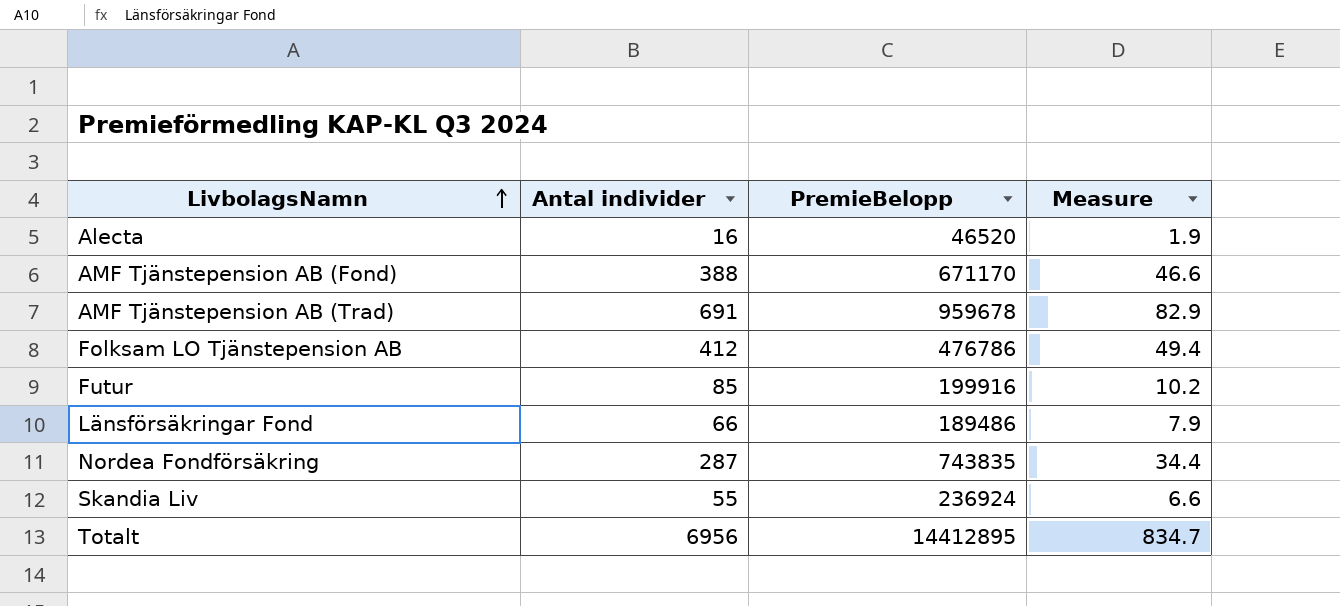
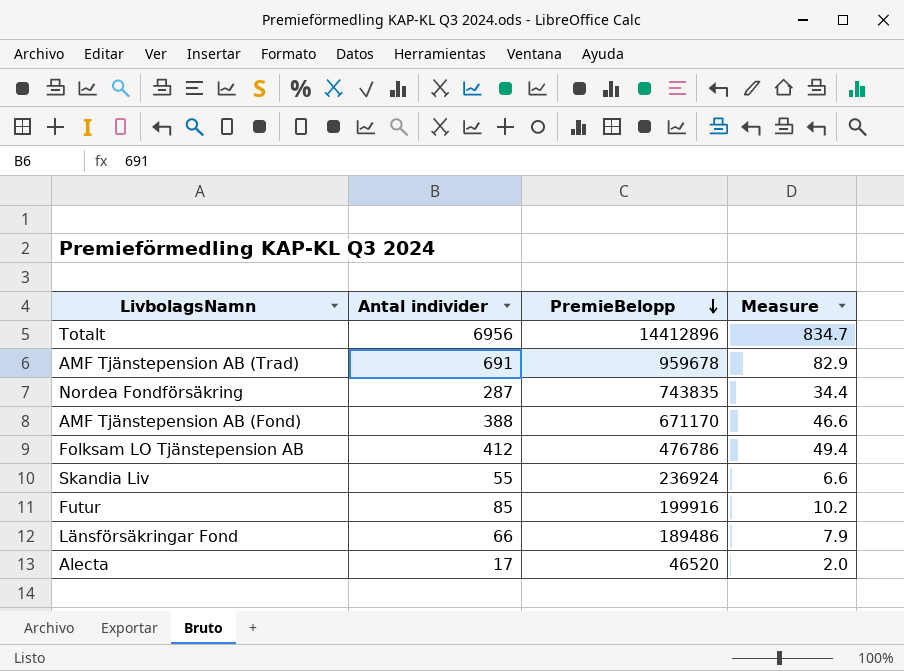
row order: LivbolagsNamn ascending -> PremieBelopp descending
Totalt | PremieBelopp: 14412895 -> 14412896
Alecta | Antal individer: 16 -> 17
Alecta | Measure: 1.9 -> 2.0

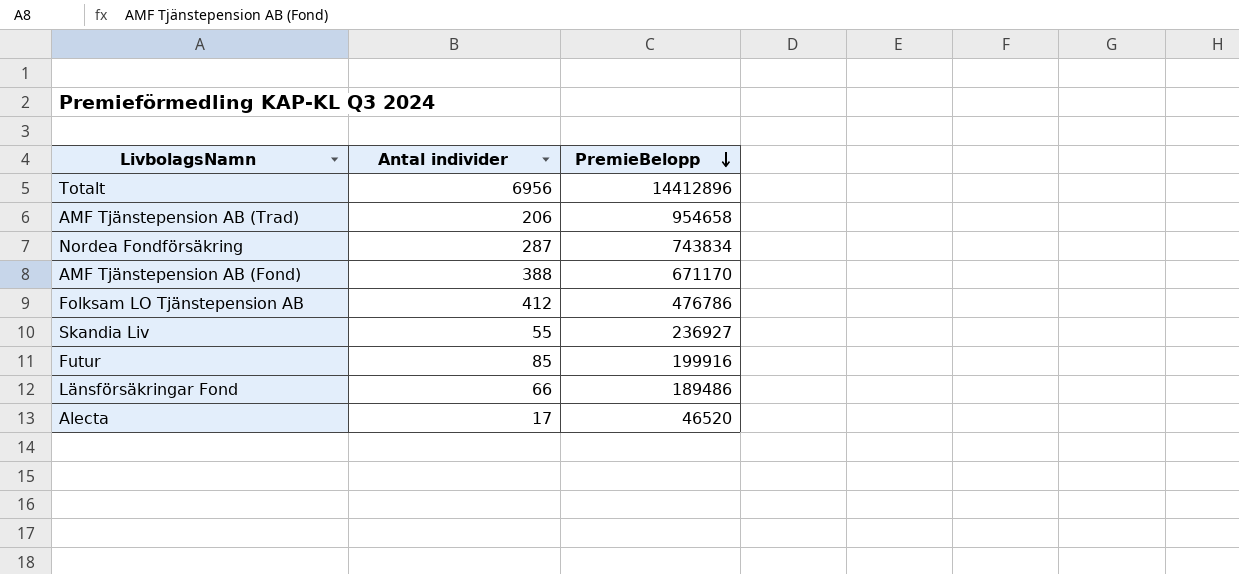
column Measure | formula: [Antal individer] * 0.12 -> none
AMF Tjänstepension AB (Trad) | Antal individer: 691 -> 206
AMF Tjänstepension AB (Trad) | PremieBelopp: 959678 -> 954658
Nordea Fondförsäkring | PremieBelopp: 743835 -> 743834
Skandia Liv | PremieBelopp: 236924 -> 236927

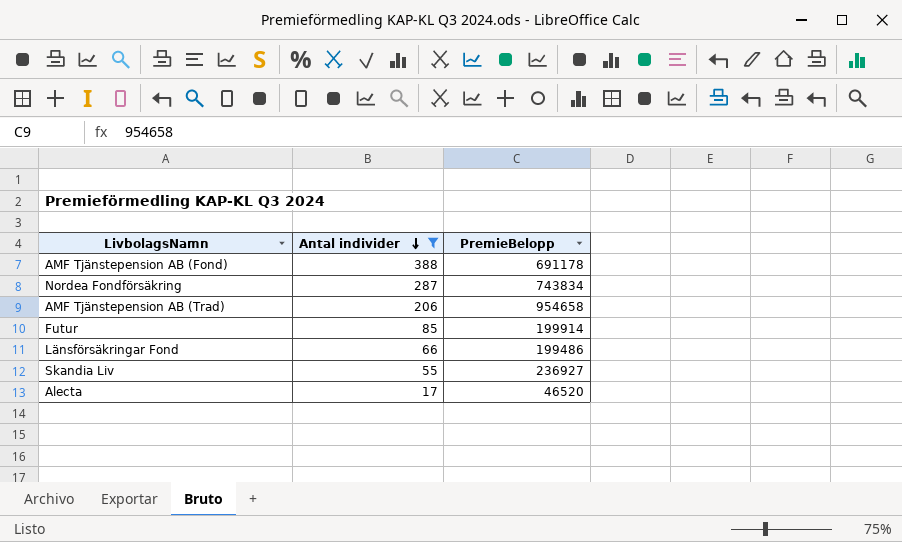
filter: none -> Antal individer <= 388
row order: PremieBelopp descending -> Antal individer descending
AMF Tjänstepension AB (Fond) | PremieBelopp: 671170 -> 691178
Futur | PremieBelopp: 199916 -> 199914
Länsförsäkringar Fond | PremieBelopp: 189486 -> 199486

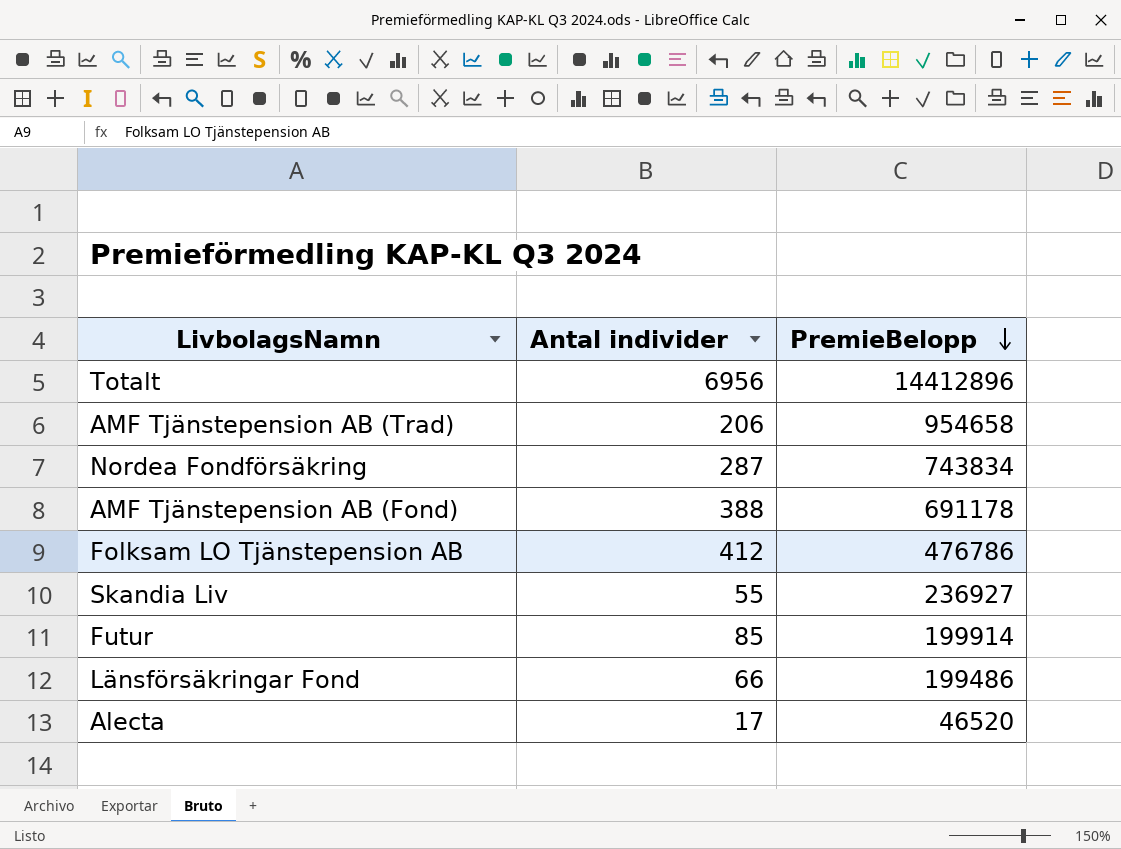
filter: Antal individer <= 388 -> none
row order: Antal individer descending -> PremieBelopp descending

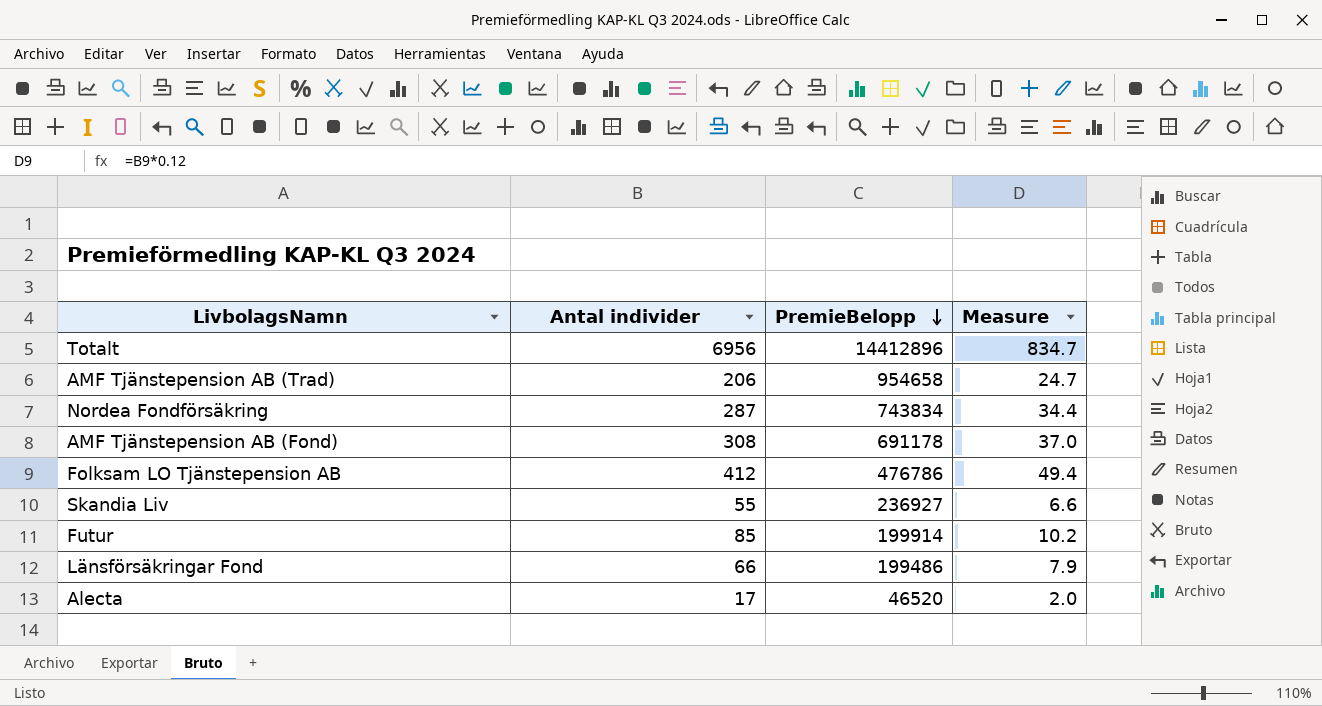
column Measure | formula: none -> [Antal individer] * 0.12
AMF Tjänstepension AB (Fond) | Antal individer: 388 -> 308

